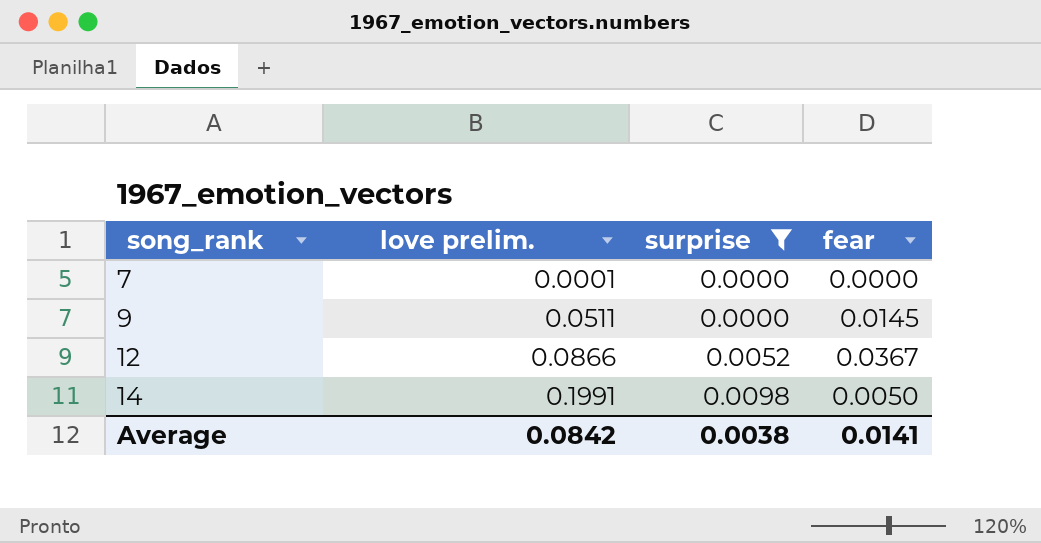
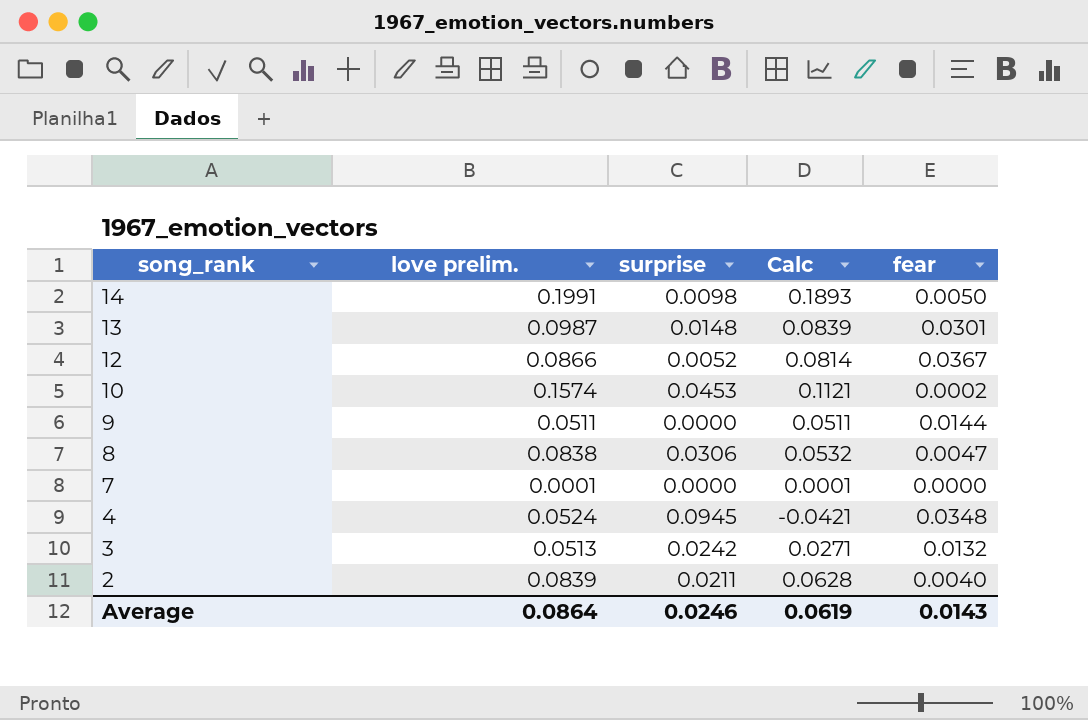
filter: surprise <= 0.0098 -> none
row order: song_rank ascending -> song_rank descending
column Calc | formula: none -> [love prelim.] - [surprise]
9 | fear: 0.0145 -> 0.0144
Average | love prelim.: 0.0842 -> 0.0864
Average | surprise: 0.0038 -> 0.0246
Average | fear: 0.0141 -> 0.0143

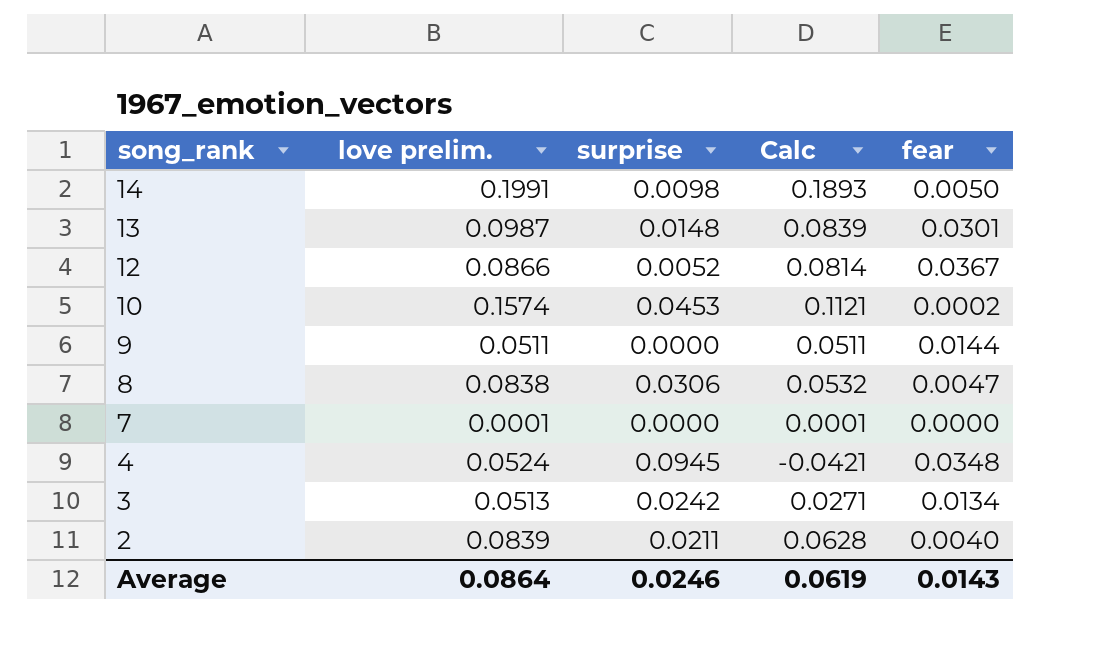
3 | fear: 0.0132 -> 0.0134

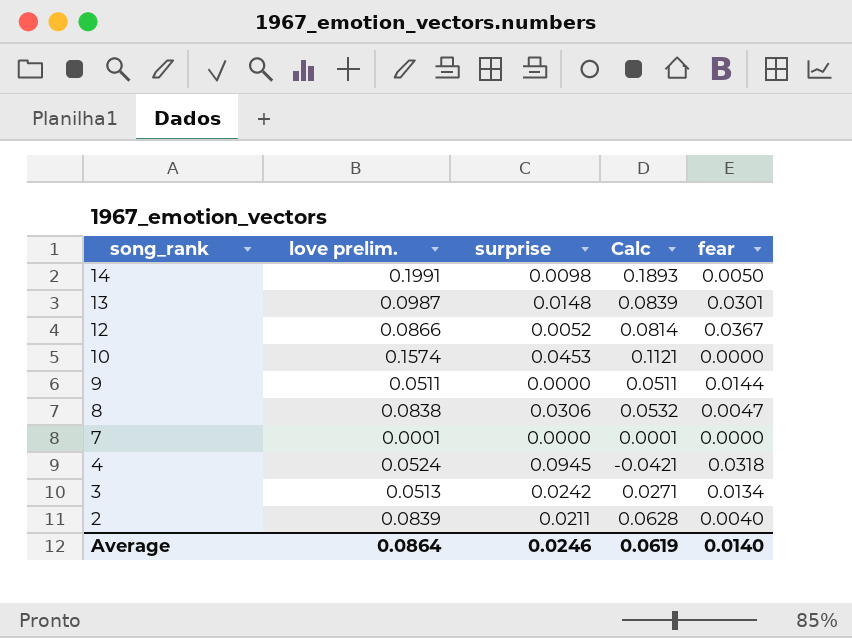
10 | fear: 0.0002 -> 0.0000
4 | fear: 0.0348 -> 0.0318
Average | fear: 0.0143 -> 0.0140

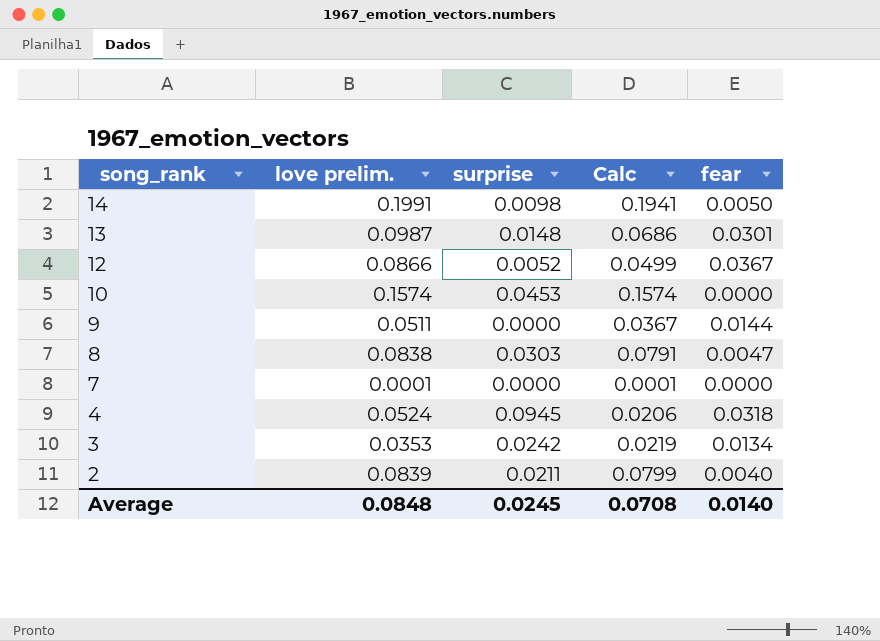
column Calc | formula: [love prelim.] - [surprise] -> [love prelim.] - [fear]
8 | surprise: 0.0306 -> 0.0303
3 | love prelim.: 0.0513 -> 0.0353
Average | love prelim.: 0.0864 -> 0.0848
Average | surprise: 0.0246 -> 0.0245
Average | Calc: 0.0619 -> 0.0708

